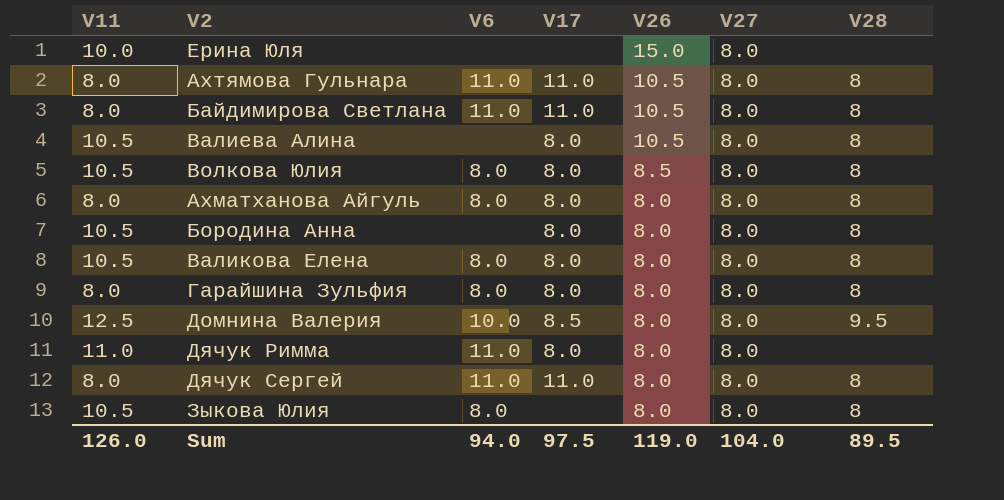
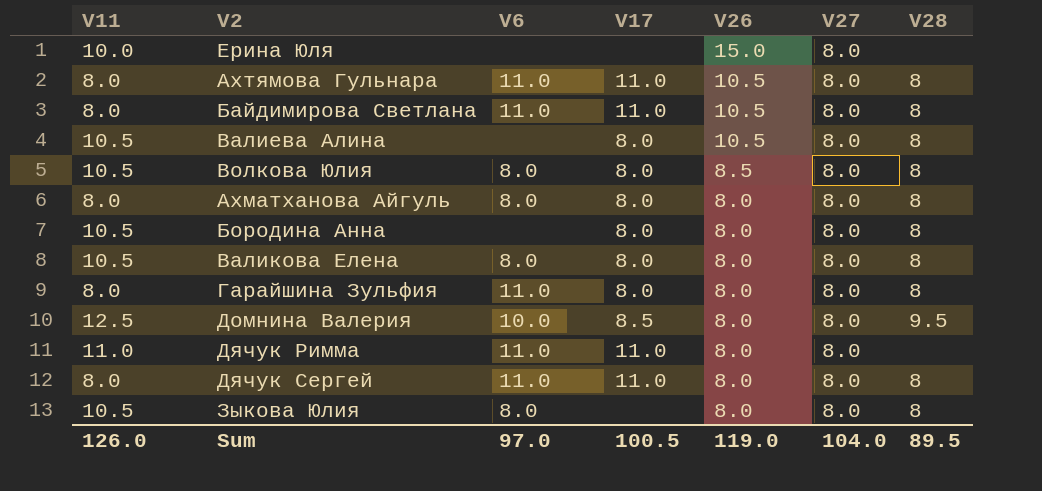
Гарайшина Зульфия | V6: 8.0 -> 11.0
Дячук Римма | V17: 8.0 -> 11.0
Sum | V6: 94.0 -> 97.0
Sum | V17: 97.5 -> 100.5

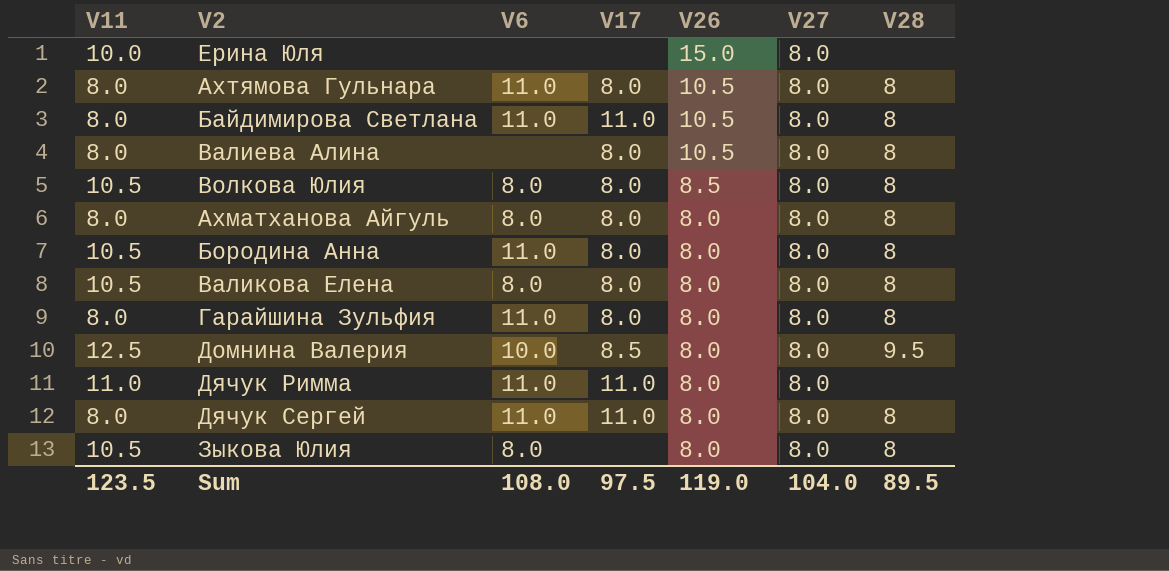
Ахтямова Гульнара | V17: 11.0 -> 8.0
Валиева Алина | V11: 10.5 -> 8.0
Бородина Анна | V6: none -> 11.0
Sum | V11: 126.0 -> 123.5
Sum | V6: 97.0 -> 108.0
Sum | V17: 100.5 -> 97.5

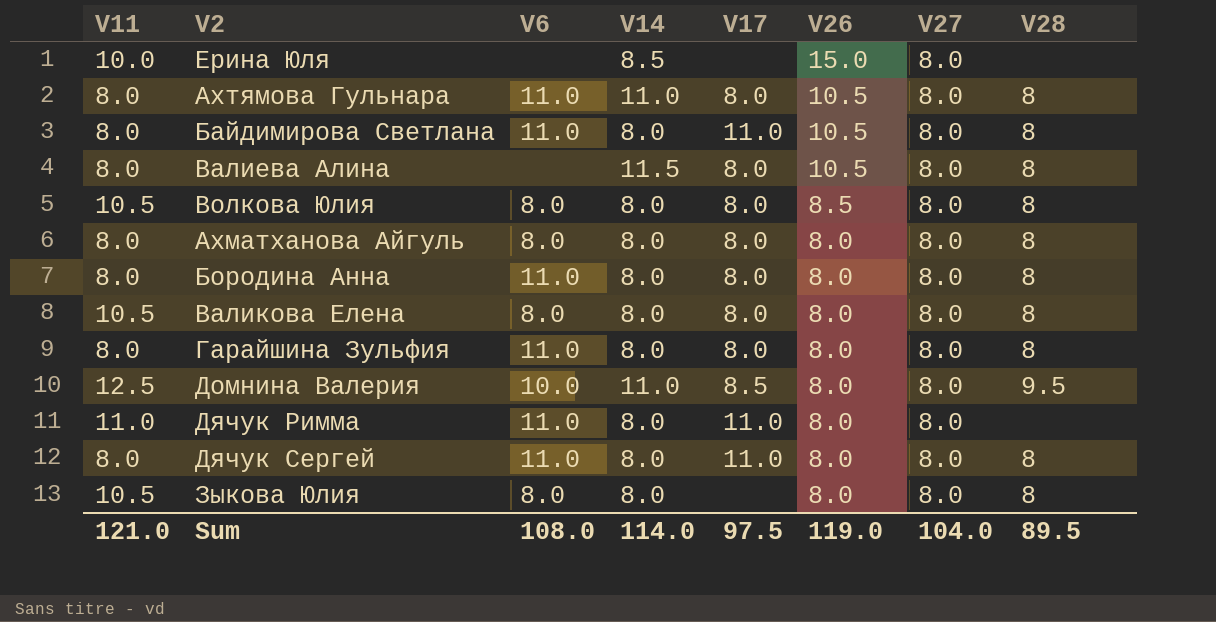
column V14 | position: none -> 4
Бородина Анна | V11: 10.5 -> 8.0
Sum | V11: 123.5 -> 121.0

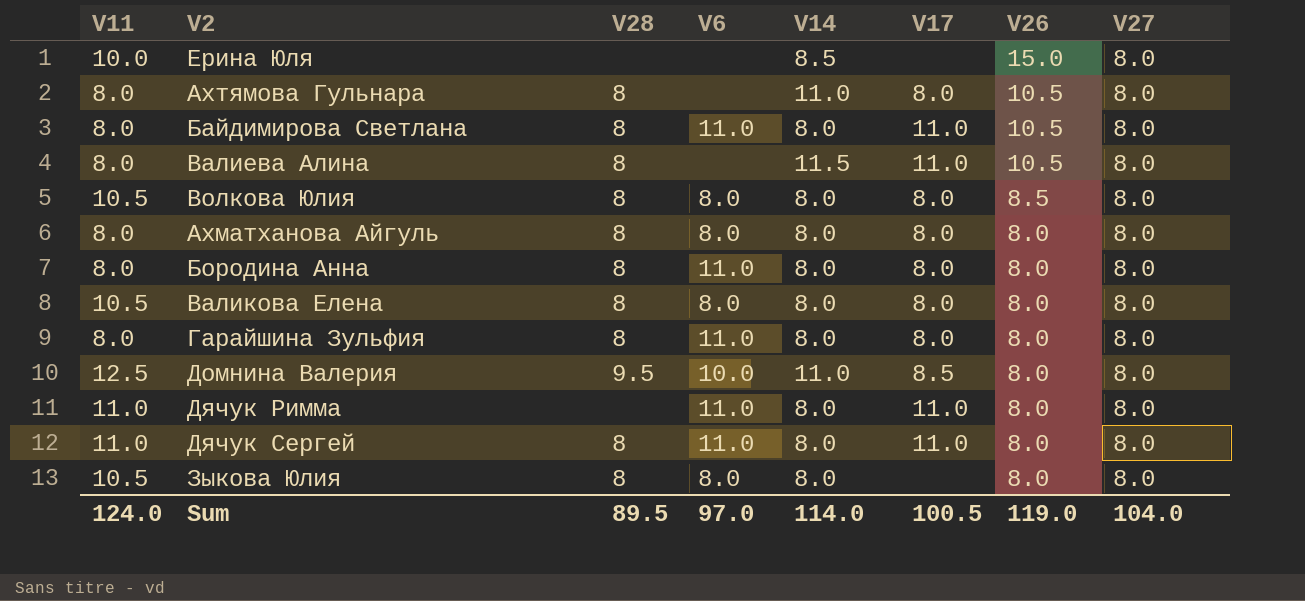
column V28 | position: 8 -> 3
Ахтямова Гульнара | V6: 11.0 -> none
Валиева Алина | V17: 8.0 -> 11.0
Дячук Сергей | V11: 8.0 -> 11.0
Sum | V11: 121.0 -> 124.0
Sum | V6: 108.0 -> 97.0
Sum | V17: 97.5 -> 100.5

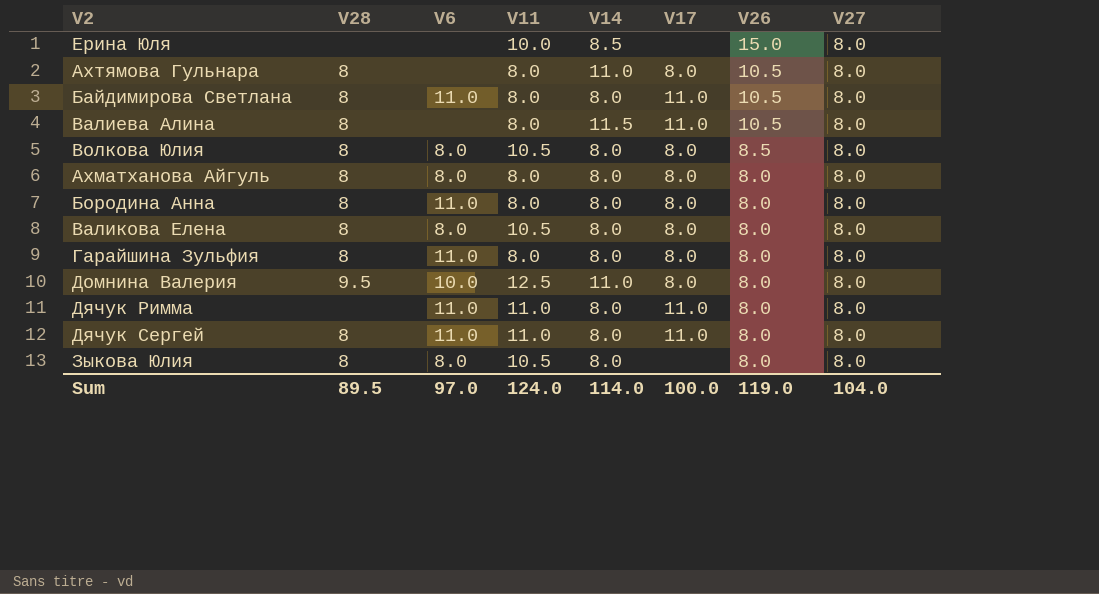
column V11 | position: 1 -> 4
Домнина Валерия | V17: 8.5 -> 8.0
Sum | V17: 100.5 -> 100.0

